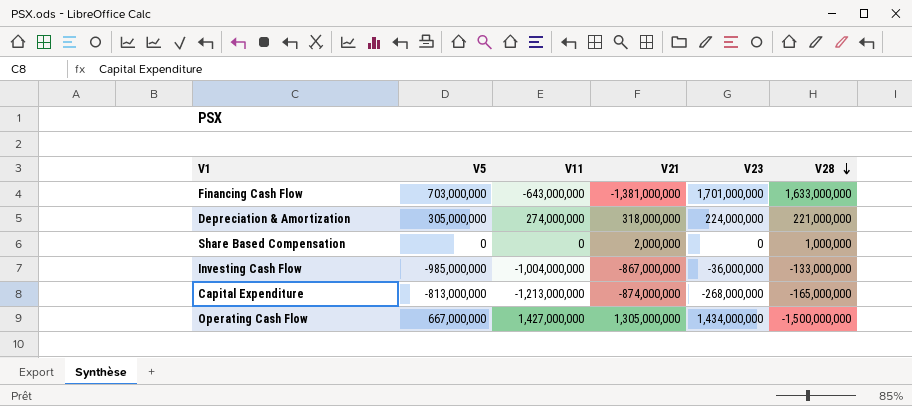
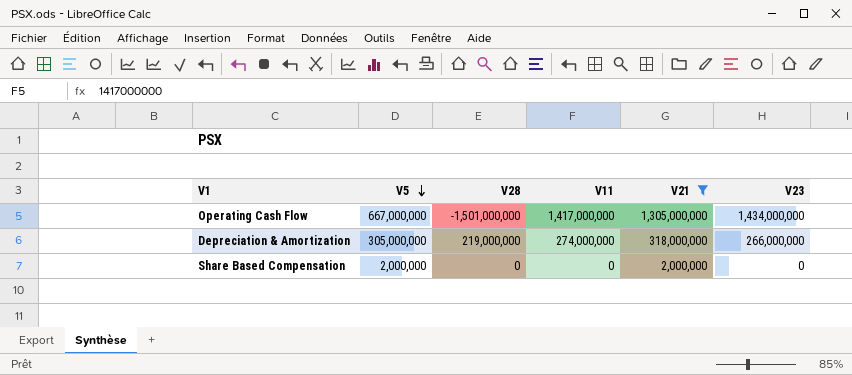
filter: none -> V21 >= 2,000,000
row order: V28 descending -> V5 descending
column V28 | position: 6 -> 3
Operating Cash Flow | V28: -1,500,000,000 -> -1,501,000,000
Operating Cash Flow | V11: 1,427,000,000 -> 1,417,000,000
Depreciation & Amortization | V28: 221,000,000 -> 219,000,000
Depreciation & Amortization | V23: 224,000,000 -> 266,000,000
Share Based Compensation | V5: 0 -> 2,000,000
Share Based Compensation | V28: 1,000,000 -> 0

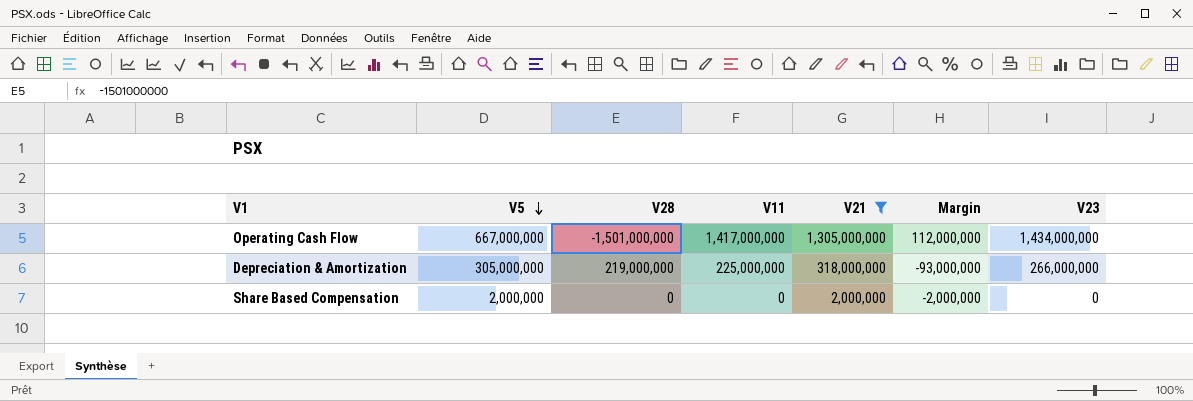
column Margin | formula: none -> [V11] - [V21]
Depreciation & Amortization | V11: 274,000,000 -> 225,000,000

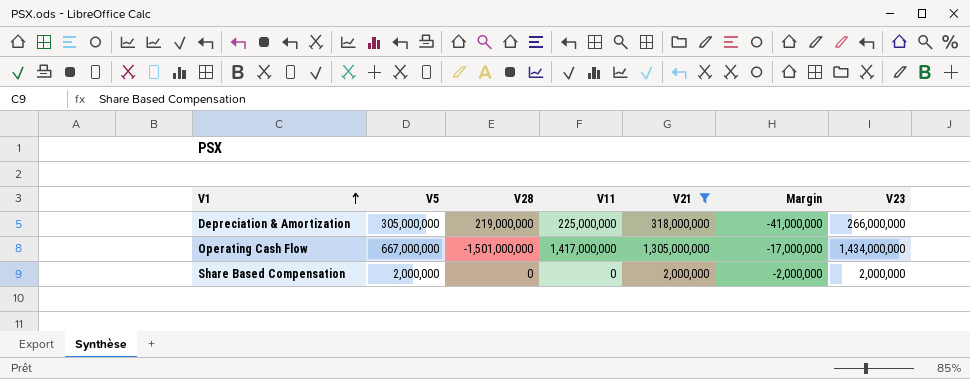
row order: V5 descending -> V1 ascending
column Margin | formula: [V11] - [V21] -> [V11] - [V23]
Share Based Compensation | V23: 0 -> 2,000,000

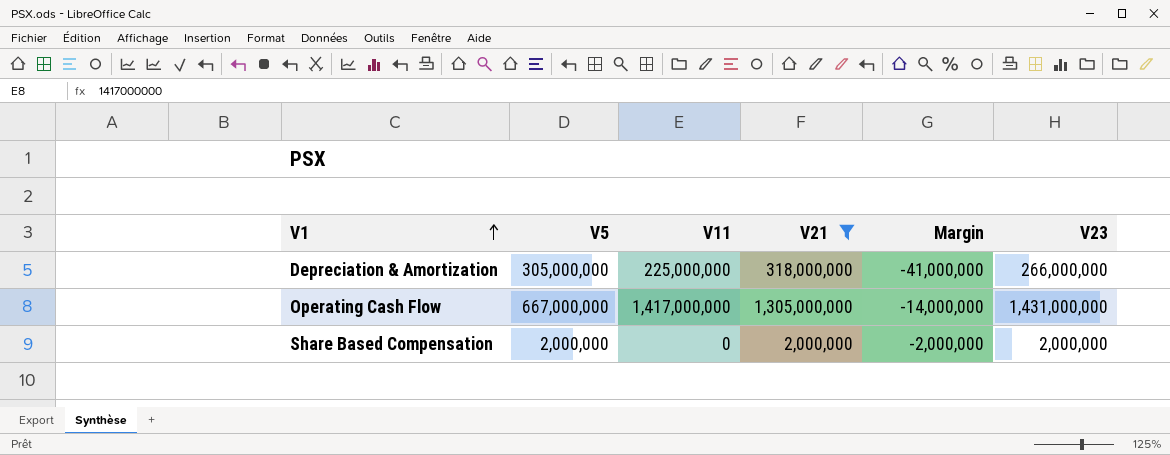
column V28 | position: 3 -> none
Operating Cash Flow | Margin: -17,000,000 -> -14,000,000
Operating Cash Flow | V23: 1,434,000,000 -> 1,431,000,000

